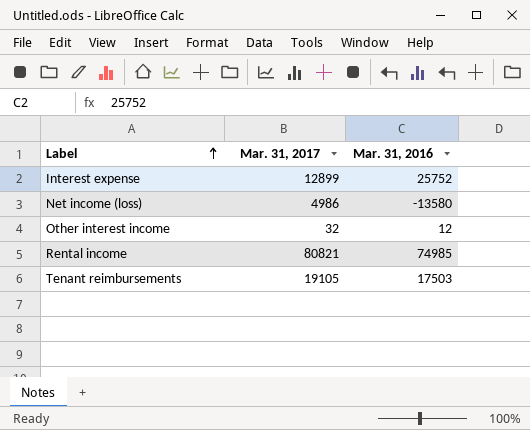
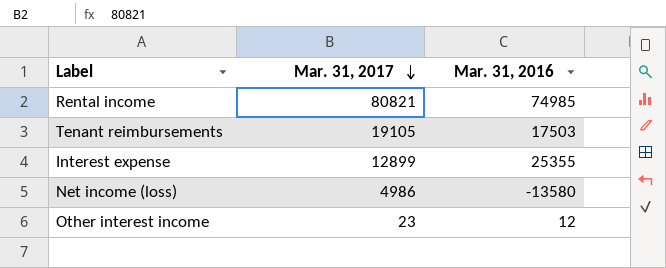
row order: Label ascending -> Mar. 31, 2017 descending
Interest expense | Mar. 31, 2016: 25752 -> 25355
Other interest income | Mar. 31, 2017: 32 -> 23

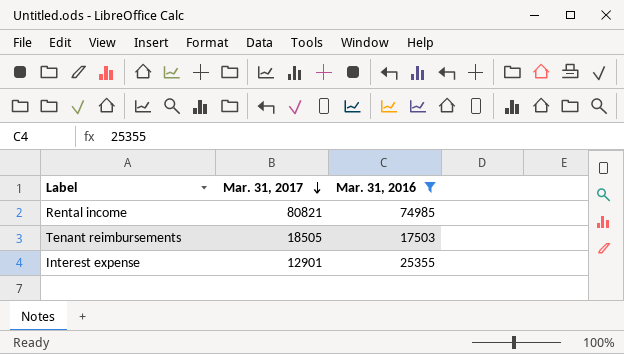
filter: none -> Mar. 31, 2016 >= 17503
Tenant reimbursements | Mar. 31, 2017: 19105 -> 18505
Interest expense | Mar. 31, 2017: 12899 -> 12901

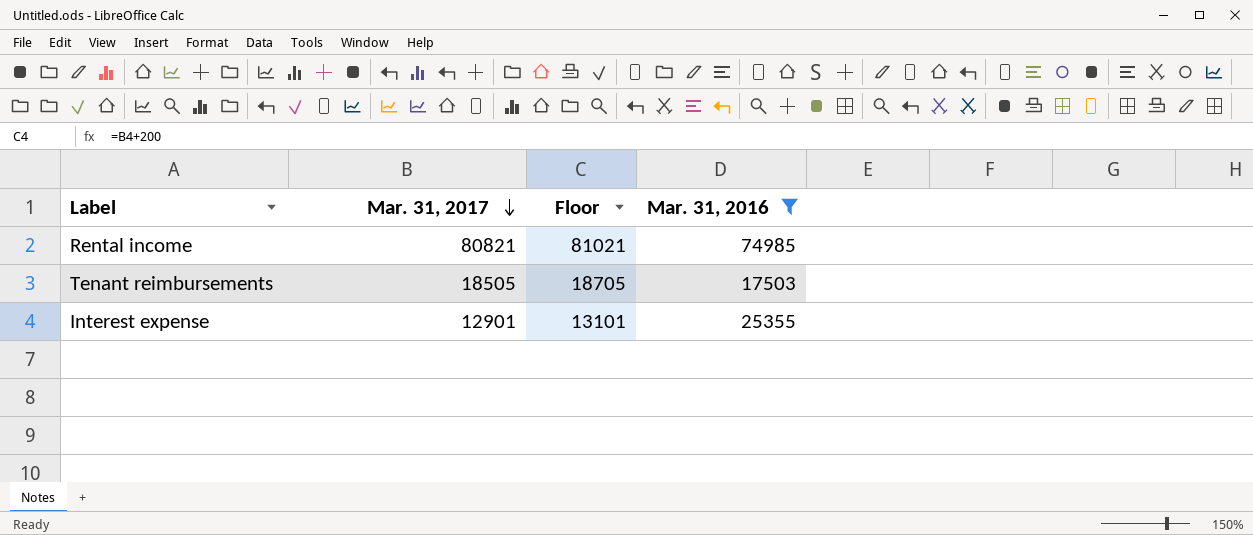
column Floor | formula: none -> [Mar. 31, 2017] + 200

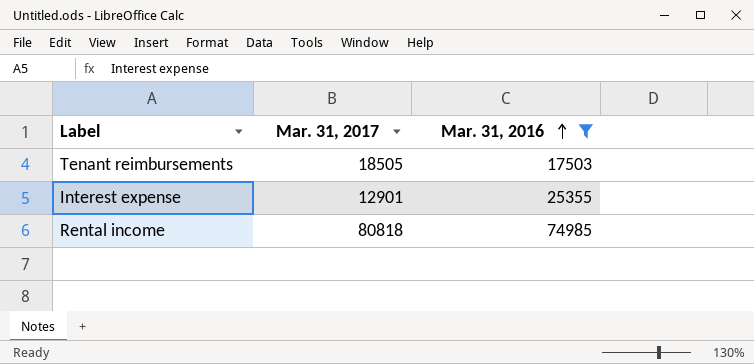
row order: Mar. 31, 2017 descending -> Mar. 31, 2016 ascending
column Floor | formula: [Mar. 31, 2017] + 200 -> none
Rental income | Mar. 31, 2017: 80821 -> 80818

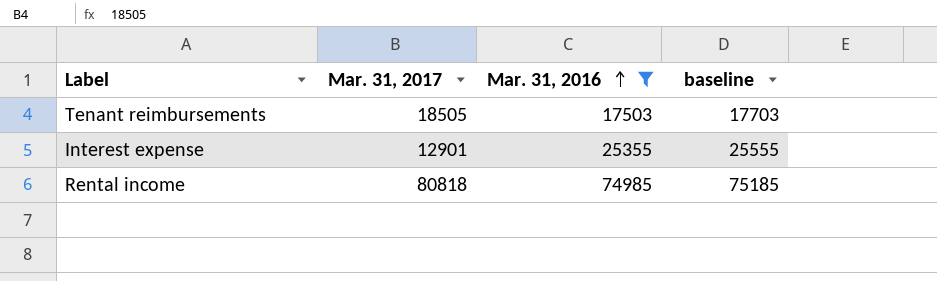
column baseline | formula: none -> [Mar. 31, 2016] + 200

